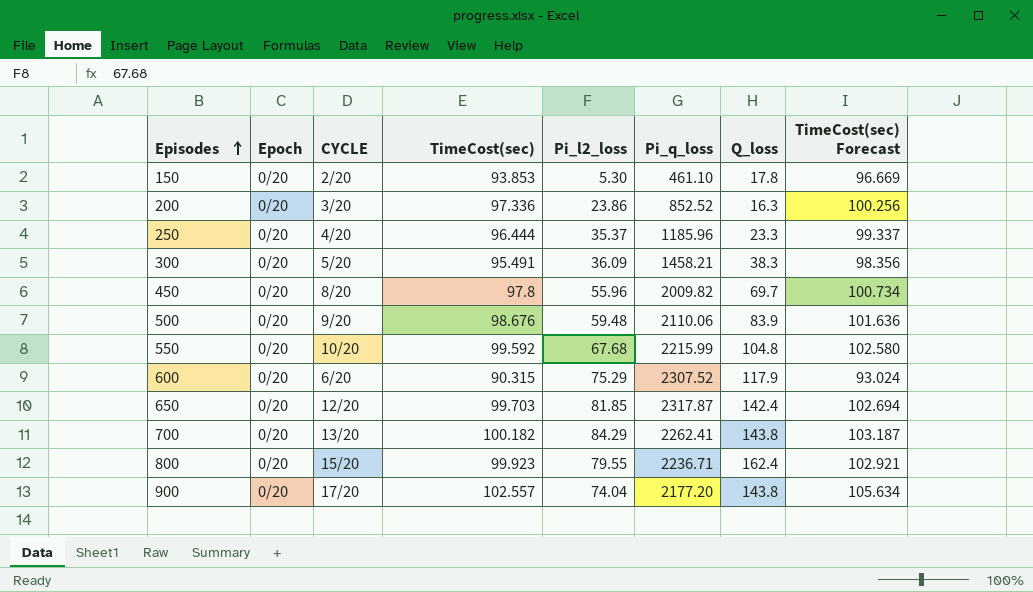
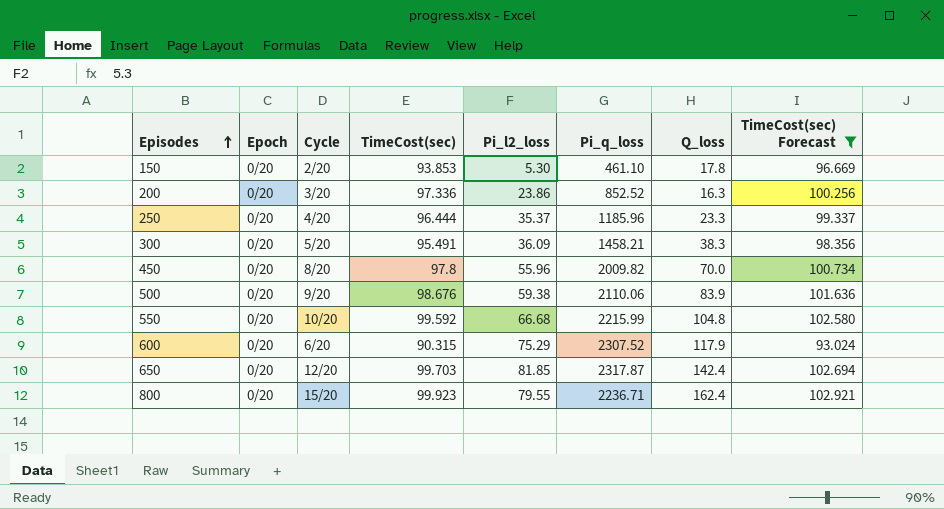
filter: none -> TimeCost(sec) Forecast <= 102.921
column name: CYCLE -> Cycle
450 | Q_loss: 69.7 -> 70.0
500 | Pi_l2_loss: 59.48 -> 59.38
550 | Pi_l2_loss: 67.68 -> 66.68

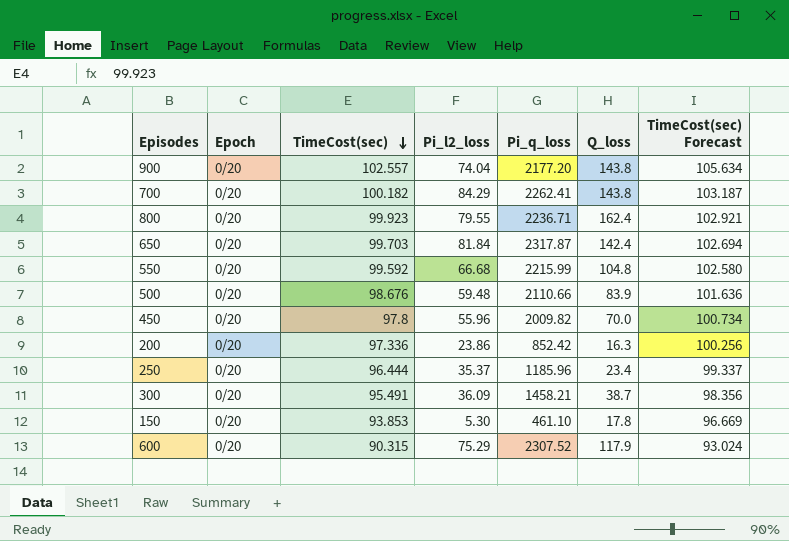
filter: TimeCost(sec) Forecast <= 102.921 -> none
row order: Episodes ascending -> TimeCost(sec) descending
column Cycle | position: 3 -> none
650 | Pi_l2_loss: 81.85 -> 81.84
500 | Pi_l2_loss: 59.38 -> 59.48
500 | Pi_q_loss: 2110.06 -> 2110.66
200 | Pi_q_loss: 852.52 -> 852.42
250 | Q_loss: 23.3 -> 23.4
300 | Q_loss: 38.3 -> 38.7

